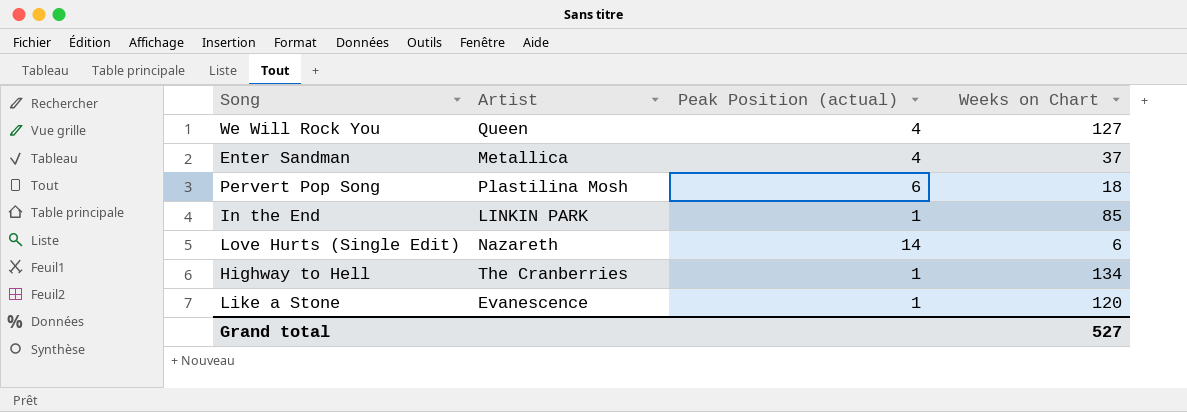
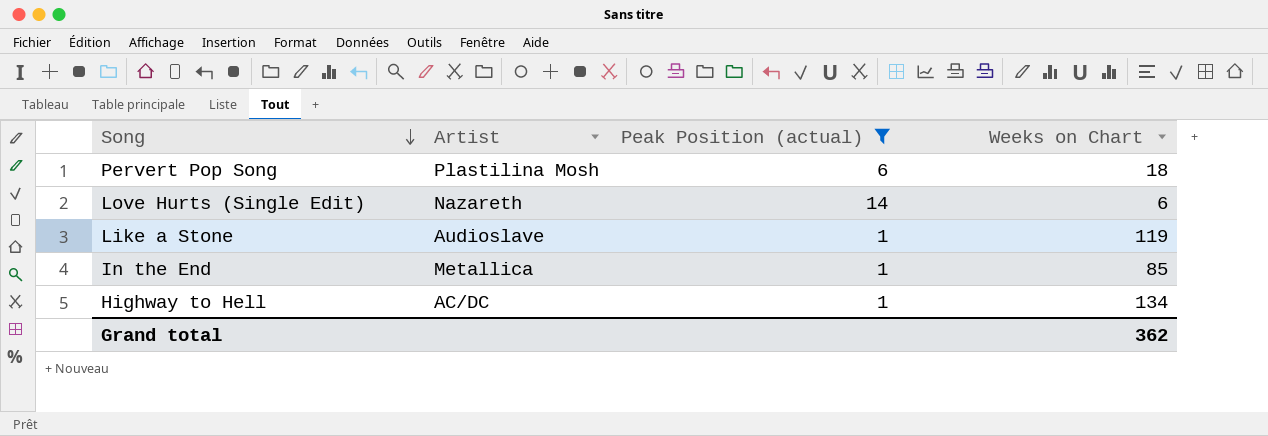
filter: none -> Peak Position (actual) != 4
row order: none -> Song descending
Like a Stone | Artist: Evanescence -> Audioslave
Like a Stone | Weeks on Chart: 120 -> 119
In the End | Artist: LINKIN PARK -> Metallica
Highway to Hell | Artist: The Cranberries -> AC/DC
Grand total | Weeks on Chart: 527 -> 362

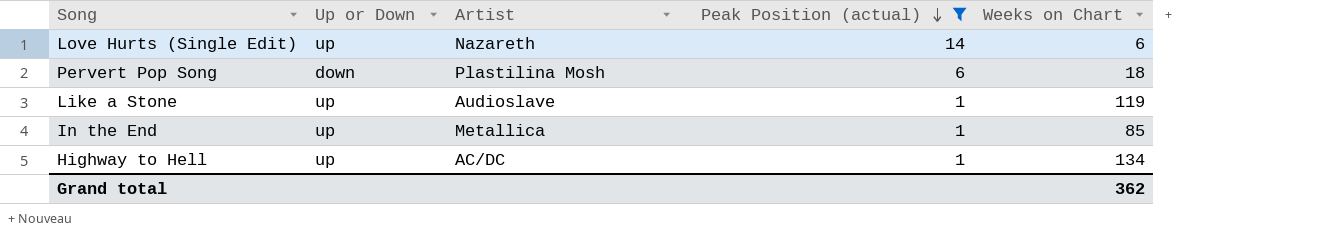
row order: Song descending -> Peak Position (actual) descending
column Up or Down | position: none -> 2

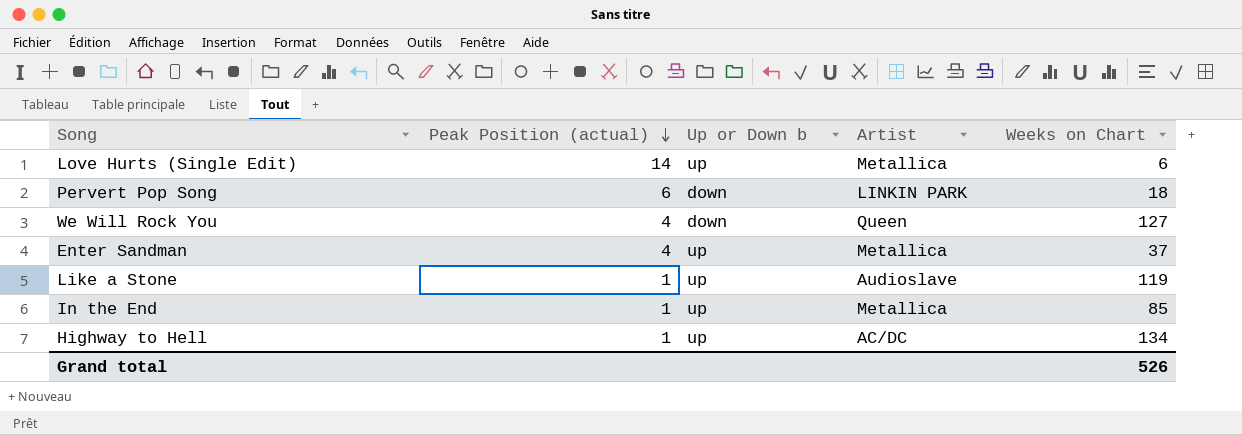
filter: Peak Position (actual) != 4 -> none
column Peak Position (actual) | position: 4 -> 2
column name: Up or Down -> Up or Down b
Love Hurts (Single Edit) | Artist: Nazareth -> Metallica
Pervert Pop Song | Artist: Plastilina Mosh -> LINKIN PARK
Grand total | Weeks on Chart: 362 -> 526

